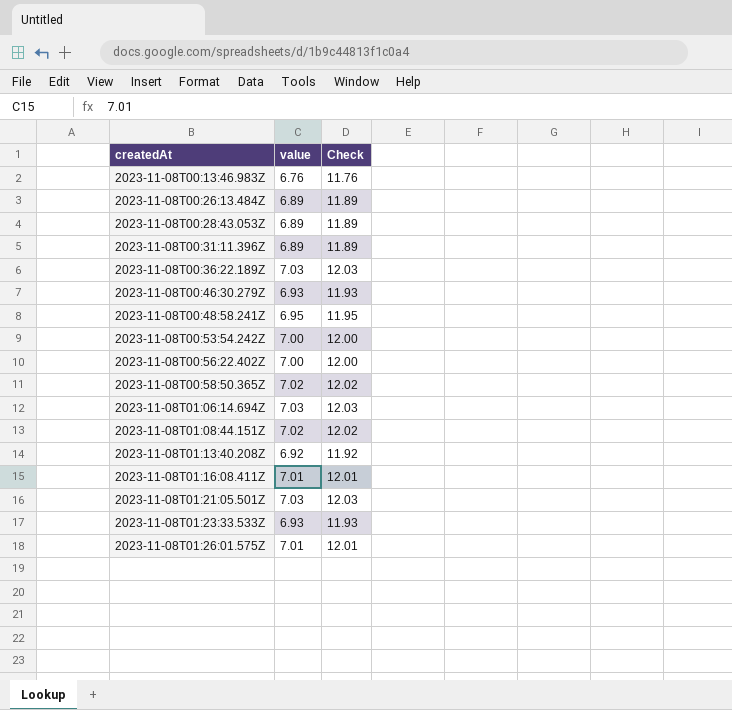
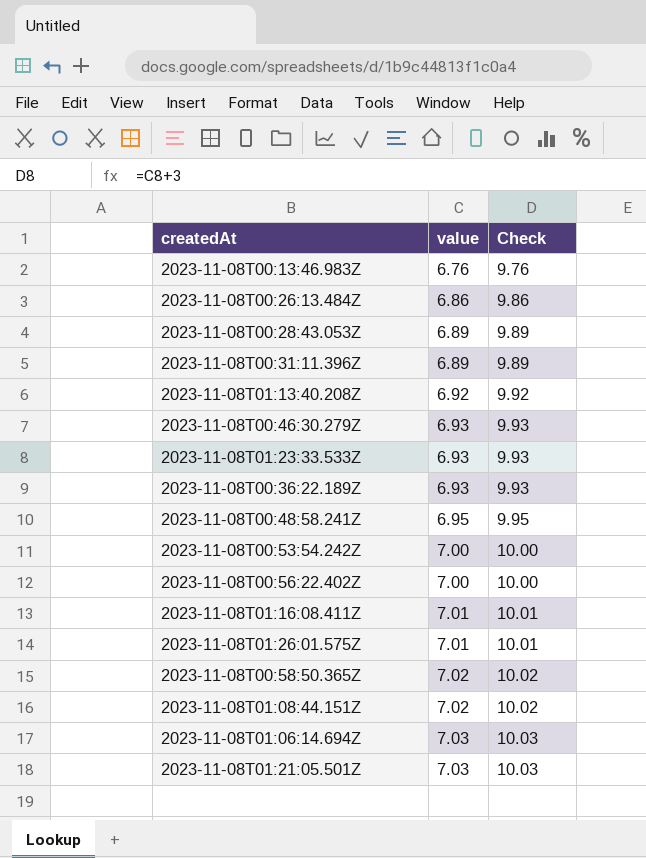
row order: createdAt ascending -> value ascending
column Check | formula: [value] + 5 -> [value] + 3
2023-11-08T00:26:13.484Z | value: 6.89 -> 6.86
2023-11-08T00:36:22.189Z | value: 7.03 -> 6.93

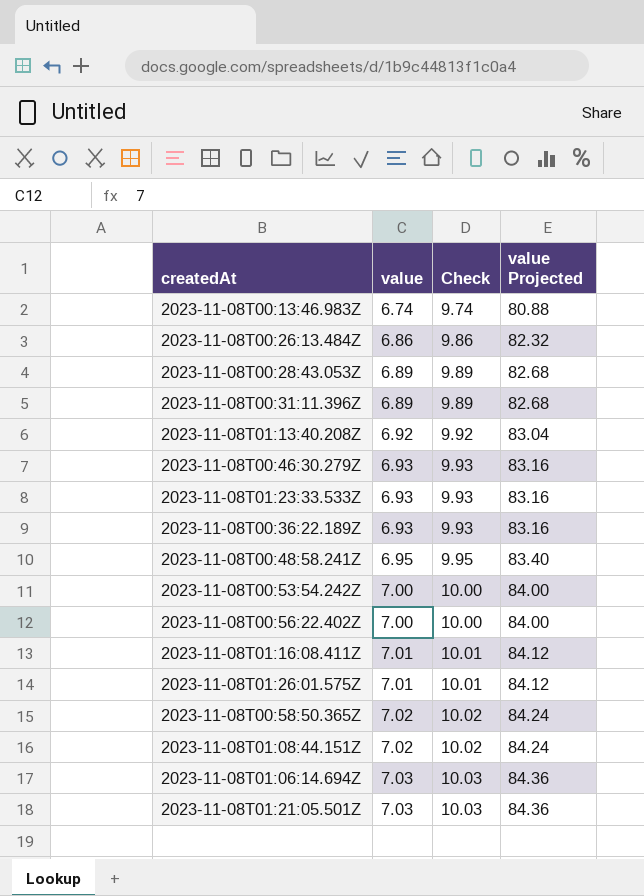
column value Projected | formula: none -> [value] * 12
2023-11-08T00:13:46.983Z | value: 6.76 -> 6.74
2023-11-08T00:13:46.983Z | Check: 9.76 -> 9.74

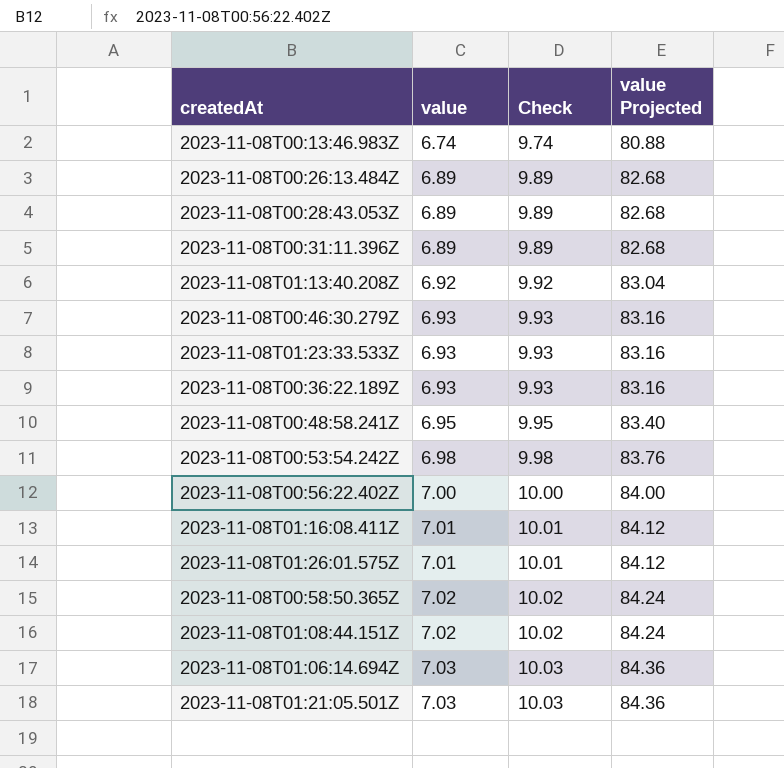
2023-11-08T00:26:13.484Z | value: 6.86 -> 6.89
2023-11-08T00:26:13.484Z | Check: 9.86 -> 9.89
2023-11-08T00:26:13.484Z | value Projected: 82.32 -> 82.68
2023-11-08T00:53:54.242Z | value: 7.00 -> 6.98
2023-11-08T00:53:54.242Z | Check: 10.00 -> 9.98
2023-11-08T00:53:54.242Z | value Projected: 84.00 -> 83.76

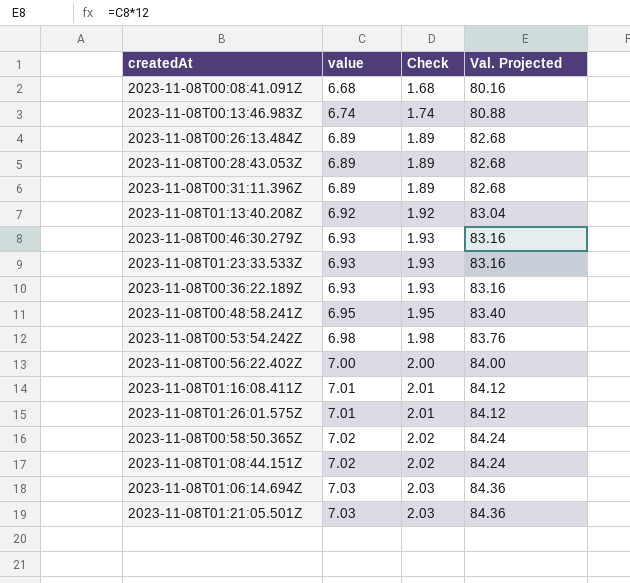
column Check | formula: [value] + 3 -> [value] - 5
column name: value Projected -> Val. Projected
row 2023-11-08T00:08:41.091Z: none -> 6.68 | 1.68 | 80.16

